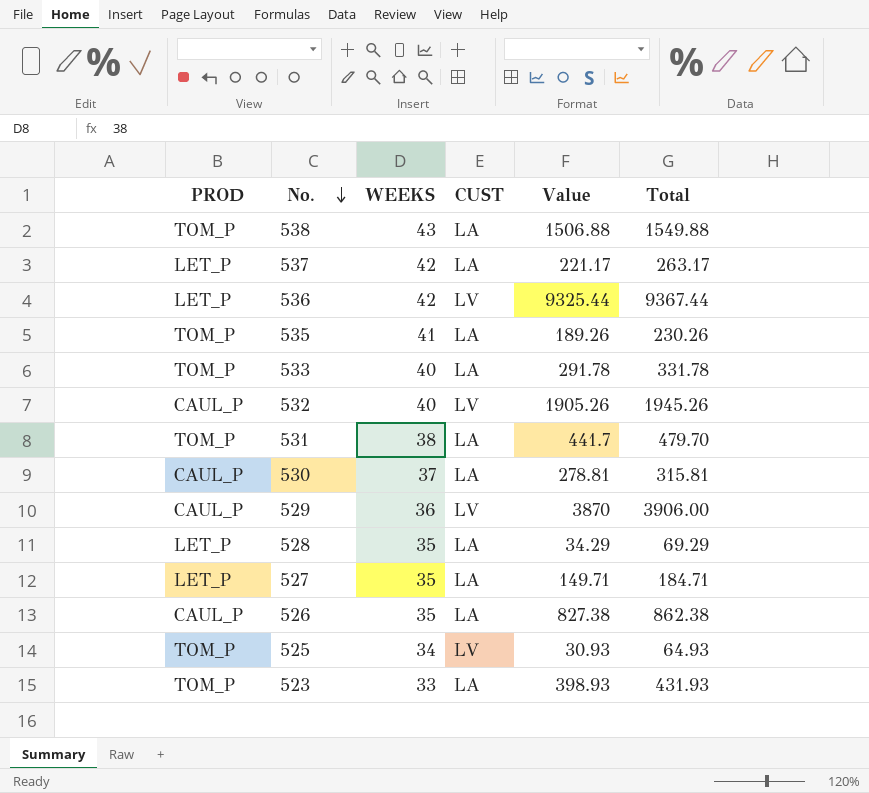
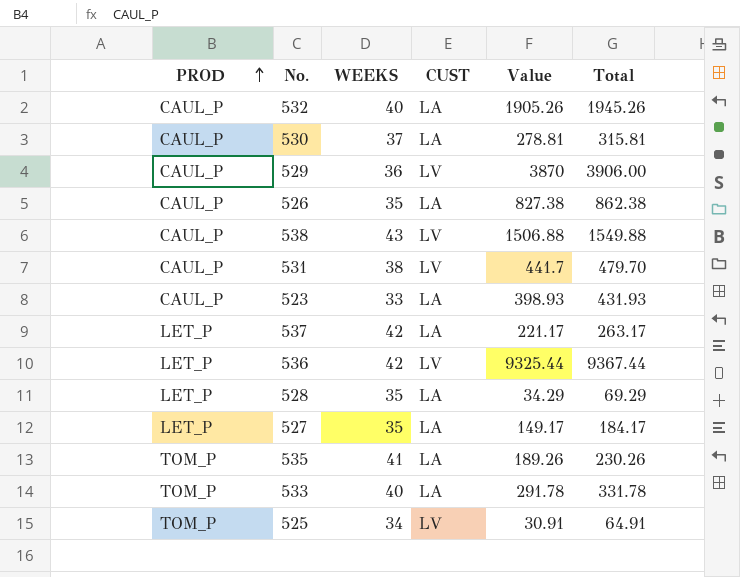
row order: No. descending -> PROD ascending
532 | CUST: LV -> LA
538 | PROD: TOM_P -> CAUL_P
538 | CUST: LA -> LV
531 | PROD: TOM_P -> CAUL_P
531 | CUST: LA -> LV
523 | PROD: TOM_P -> CAUL_P
527 | Value: 149.71 -> 149.17
527 | Total: 184.71 -> 184.17
525 | Value: 30.93 -> 30.91
525 | Total: 64.93 -> 64.91

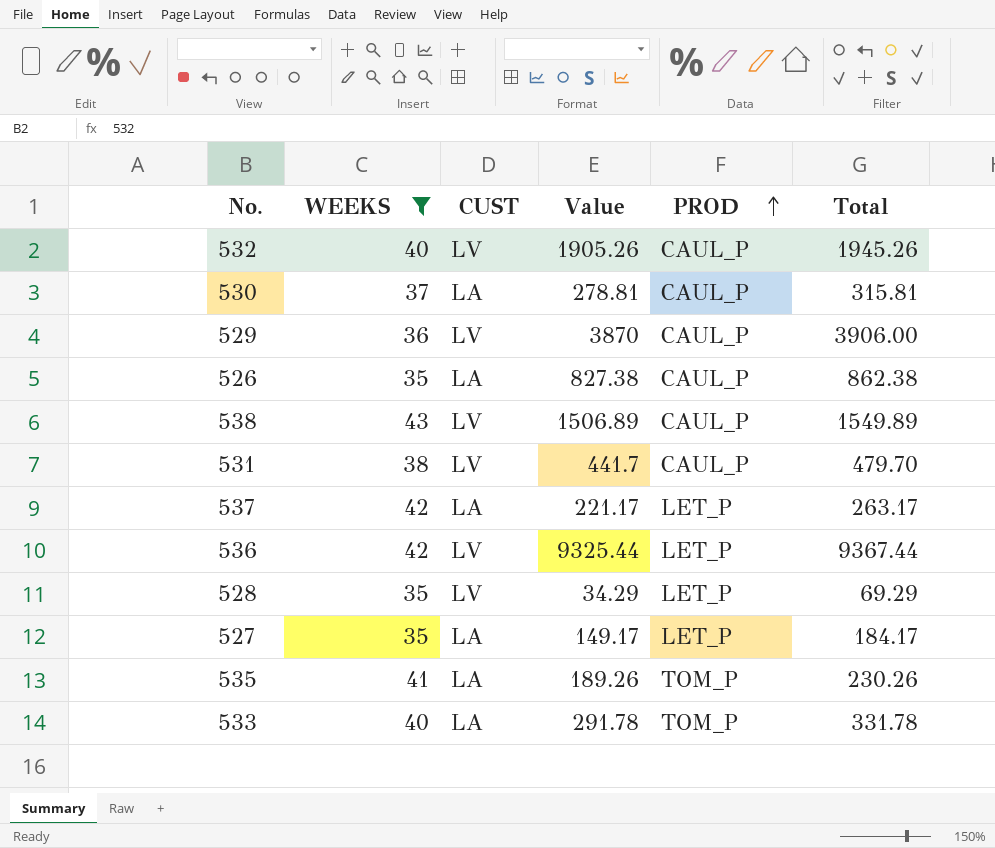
filter: none -> WEEKS >= 35
column PROD | position: 1 -> 5
532 | CUST: LA -> LV
538 | Value: 1506.88 -> 1506.89
538 | Total: 1549.88 -> 1549.89
528 | CUST: LA -> LV

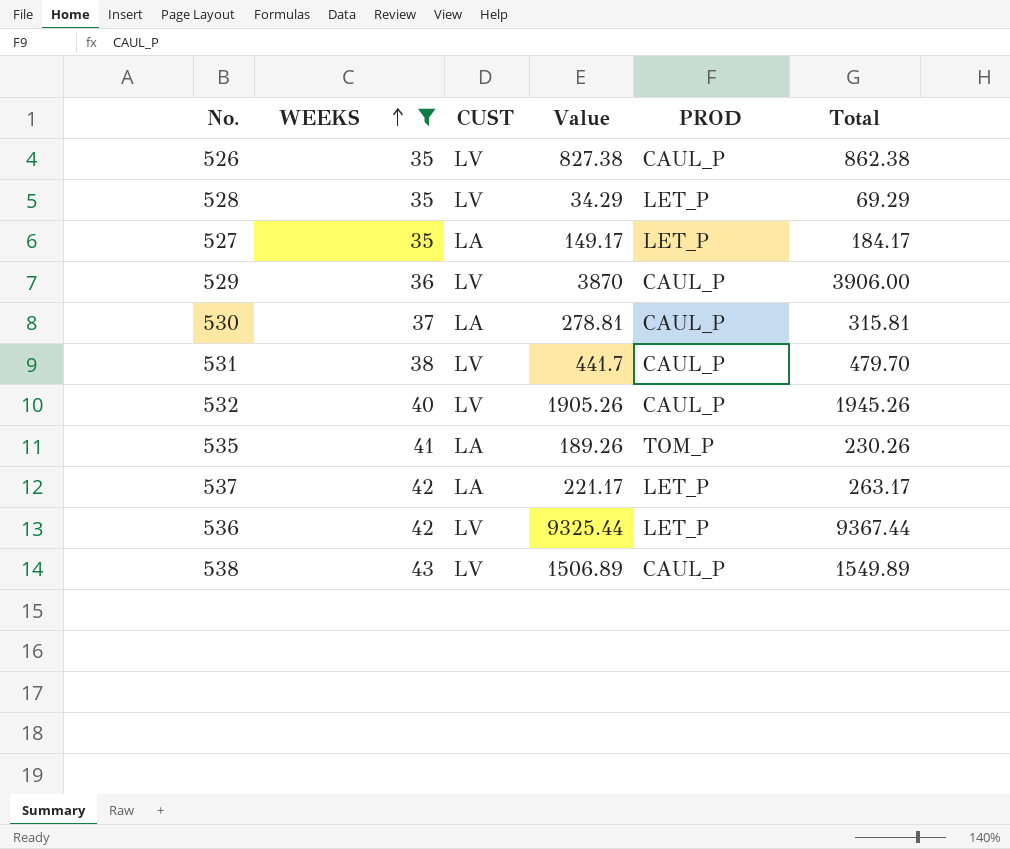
row order: PROD ascending -> WEEKS ascending
row 533: 40 | LA | 291.78 | TOM_P | 331.78 -> none
526 | CUST: LA -> LV

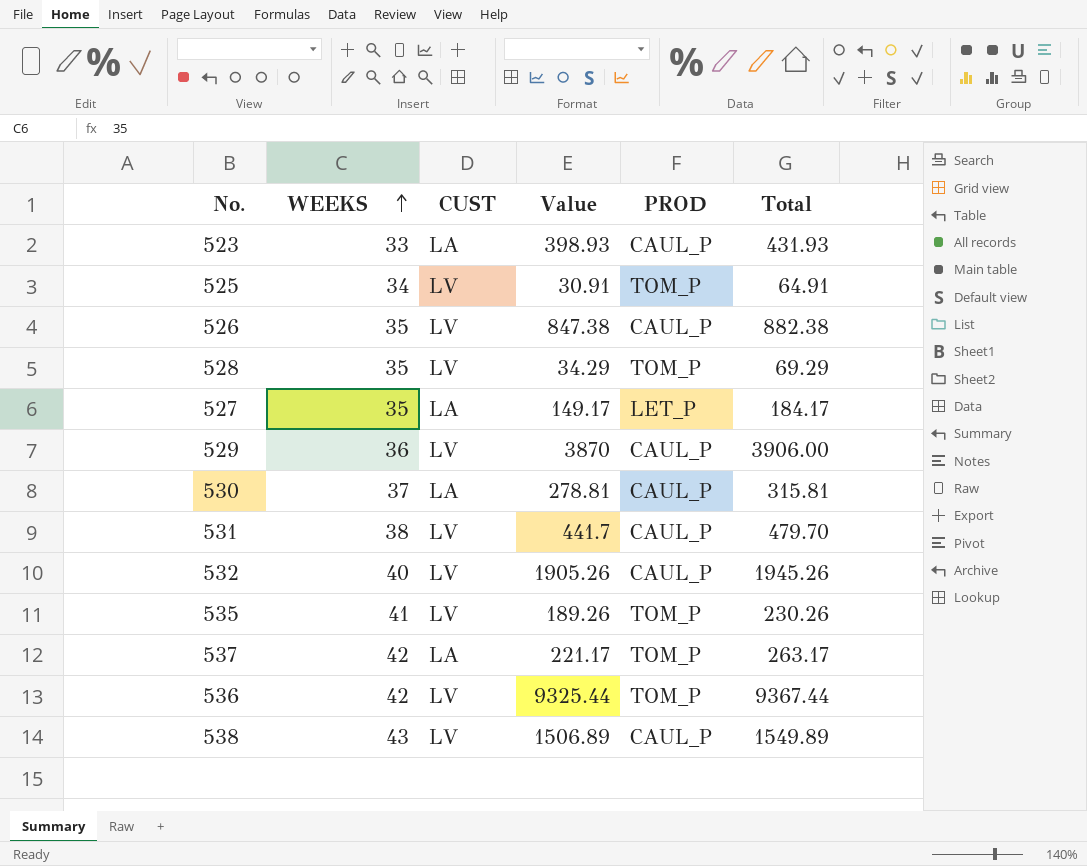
filter: WEEKS >= 35 -> none
526 | Value: 827.38 -> 847.38
526 | Total: 862.38 -> 882.38
528 | PROD: LET_P -> TOM_P
535 | CUST: LA -> LV
537 | PROD: LET_P -> TOM_P
536 | PROD: LET_P -> TOM_P

